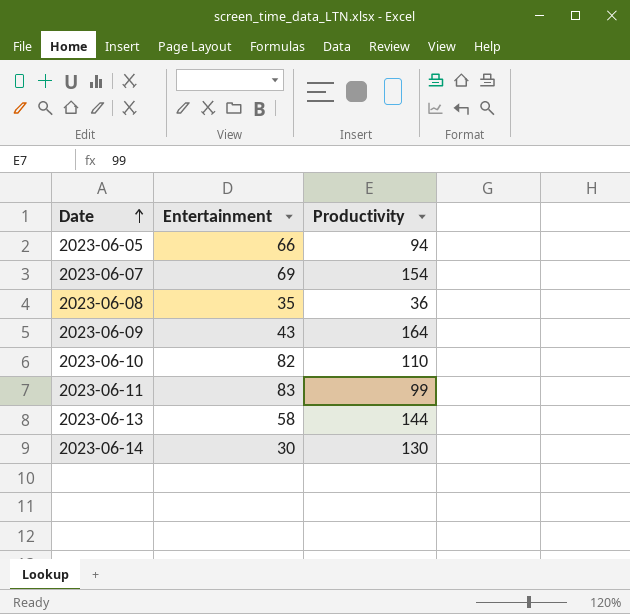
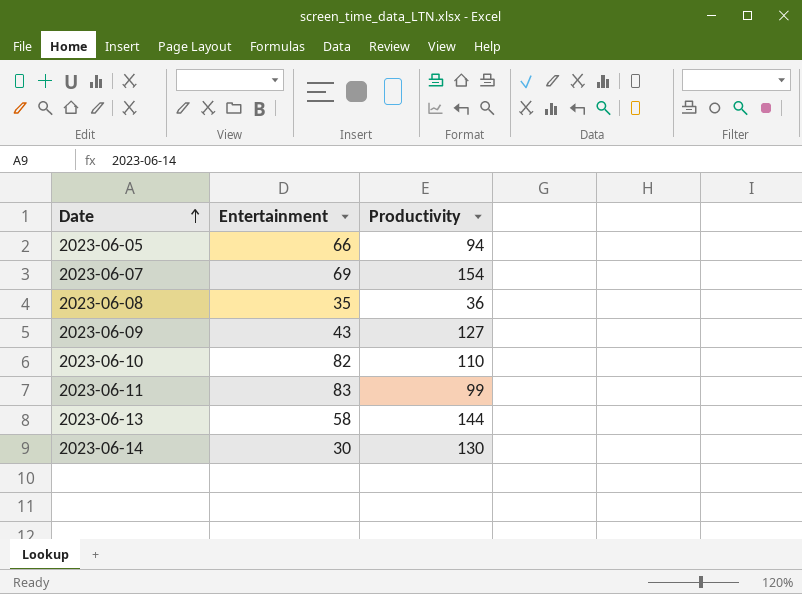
2023-06-09 | Productivity: 164 -> 127

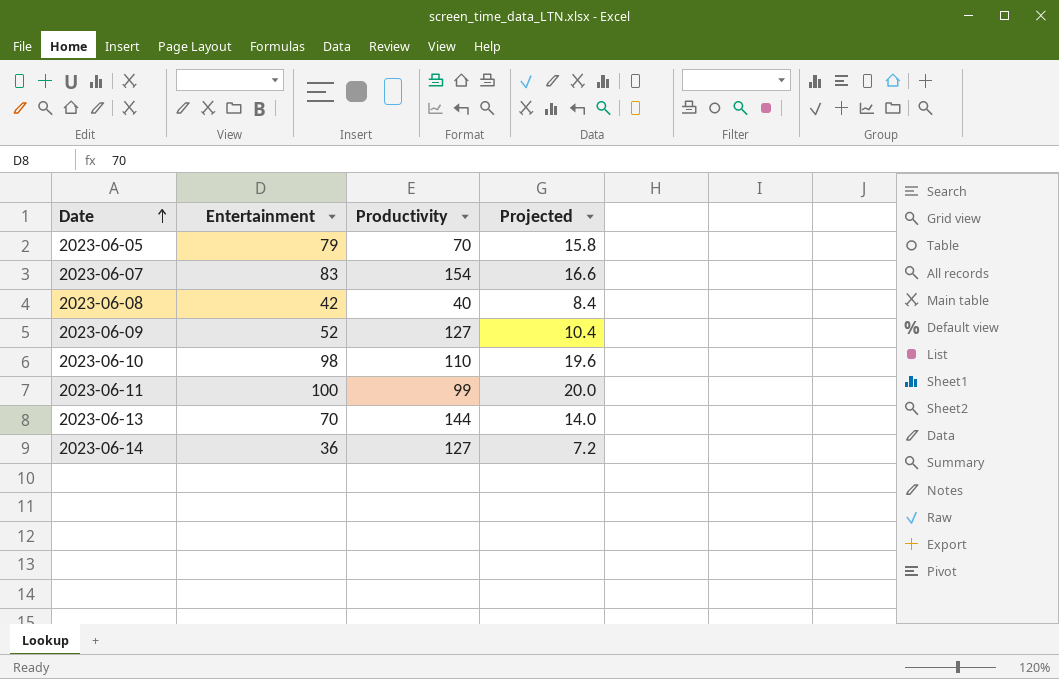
column Projected | formula: none -> [Entertainment] * 0.2
2023-06-05 | Entertainment: 66 -> 79
2023-06-05 | Productivity: 94 -> 70
2023-06-07 | Entertainment: 69 -> 83
2023-06-08 | Entertainment: 35 -> 42
2023-06-08 | Productivity: 36 -> 40
2023-06-09 | Entertainment: 43 -> 52
2023-06-10 | Entertainment: 82 -> 98
2023-06-11 | Entertainment: 83 -> 100
2023-06-13 | Entertainment: 58 -> 70
2023-06-14 | Entertainment: 30 -> 36
2023-06-14 | Productivity: 130 -> 127

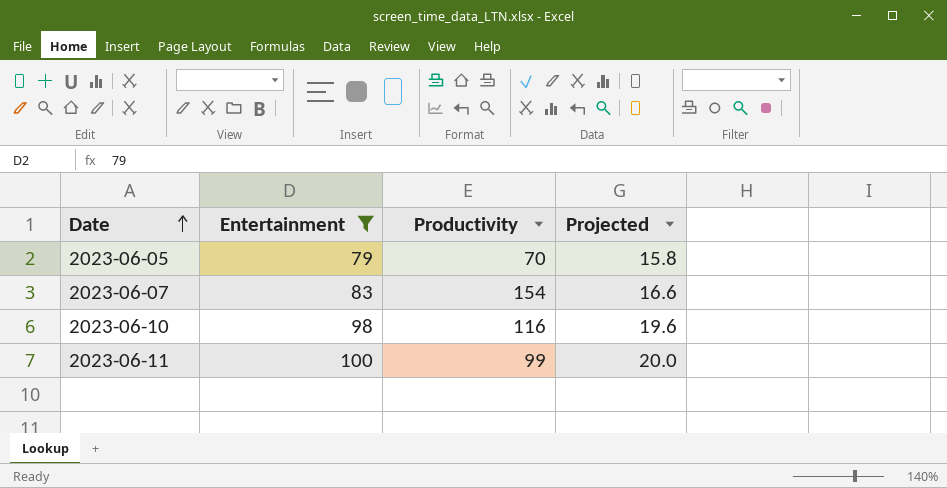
filter: none -> Entertainment >= 79
2023-06-10 | Productivity: 110 -> 116

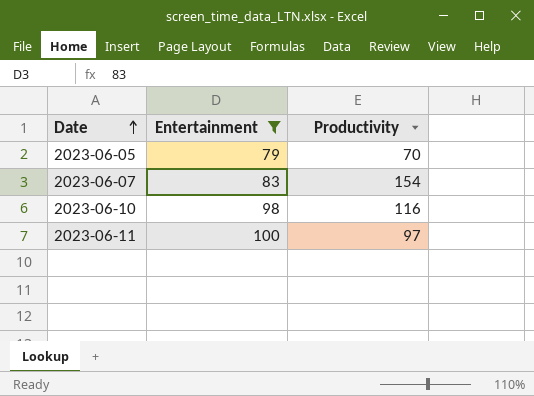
column Projected | formula: [Entertainment] * 0.2 -> none
2023-06-11 | Productivity: 99 -> 97

